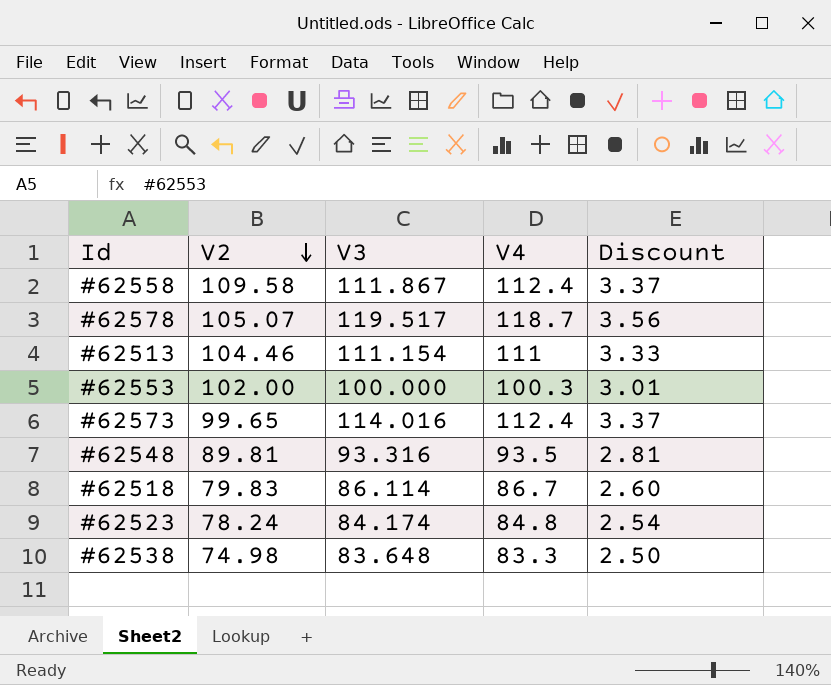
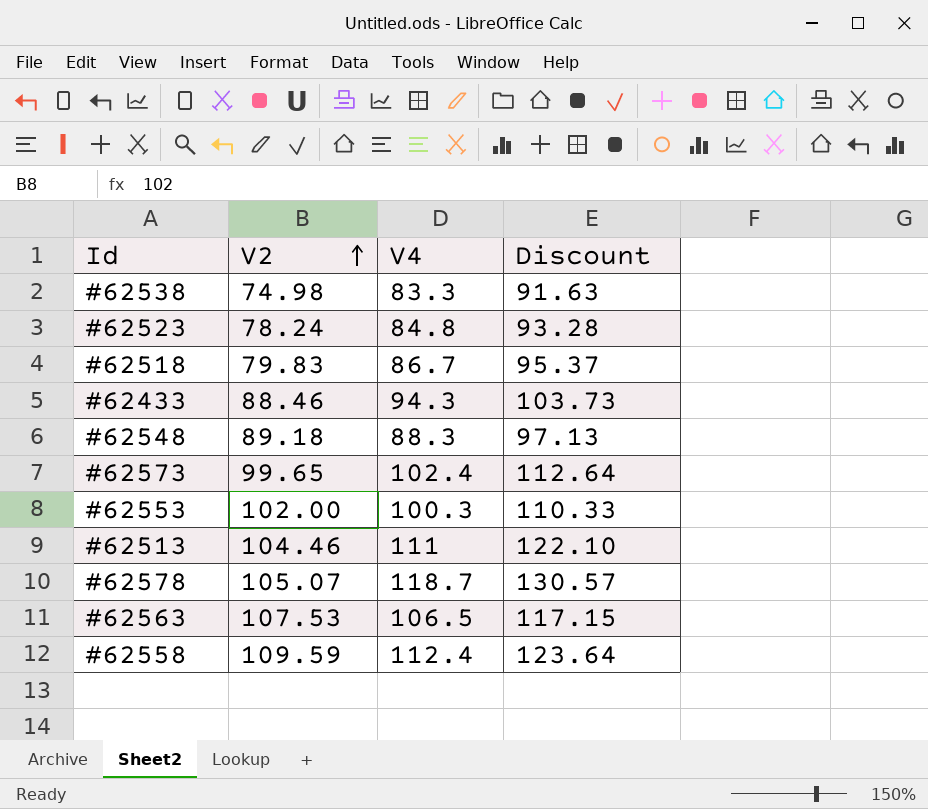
row order: V2 descending -> V2 ascending
column V3 | position: 3 -> none
column Discount | formula: [V4] * 0.03 -> [V4] * 1.1
row #62433: none -> 88.46 | 94.3 | 103.73
#62548 | V2: 89.81 -> 89.18
#62548 | V4: 93.5 -> 88.3
#62573 | V4: 112.4 -> 102.4
row #62563: none -> 107.53 | 106.5 | 117.15
#62558 | V2: 109.58 -> 109.59

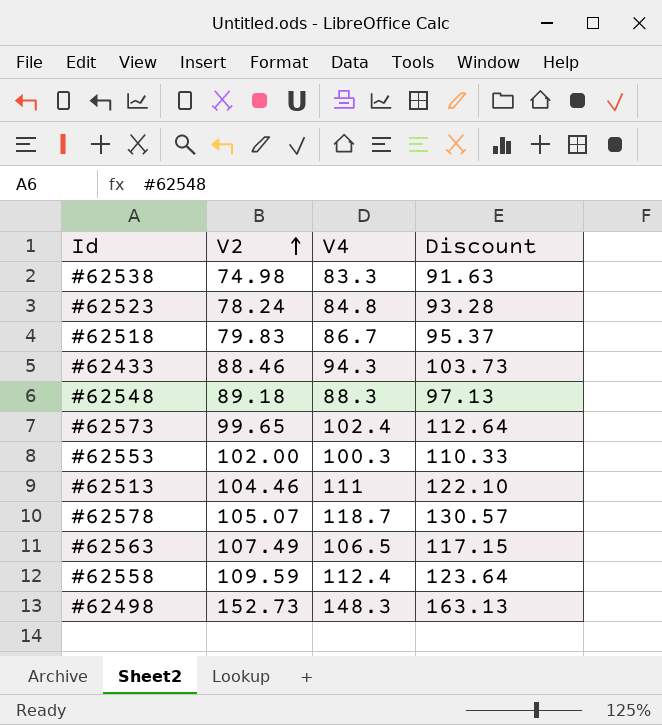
#62563 | V2: 107.53 -> 107.49
row #62498: none -> 152.73 | 148.3 | 163.13

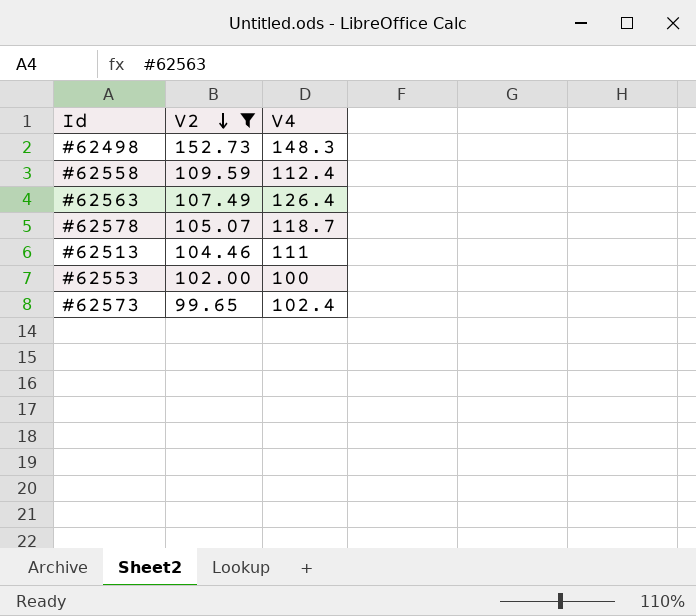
filter: none -> V2 >= 99.65
row order: V2 ascending -> V2 descending
column Discount | formula: [V4] * 1.1 -> none
#62563 | V4: 106.5 -> 126.4
#62553 | V4: 100.3 -> 100

